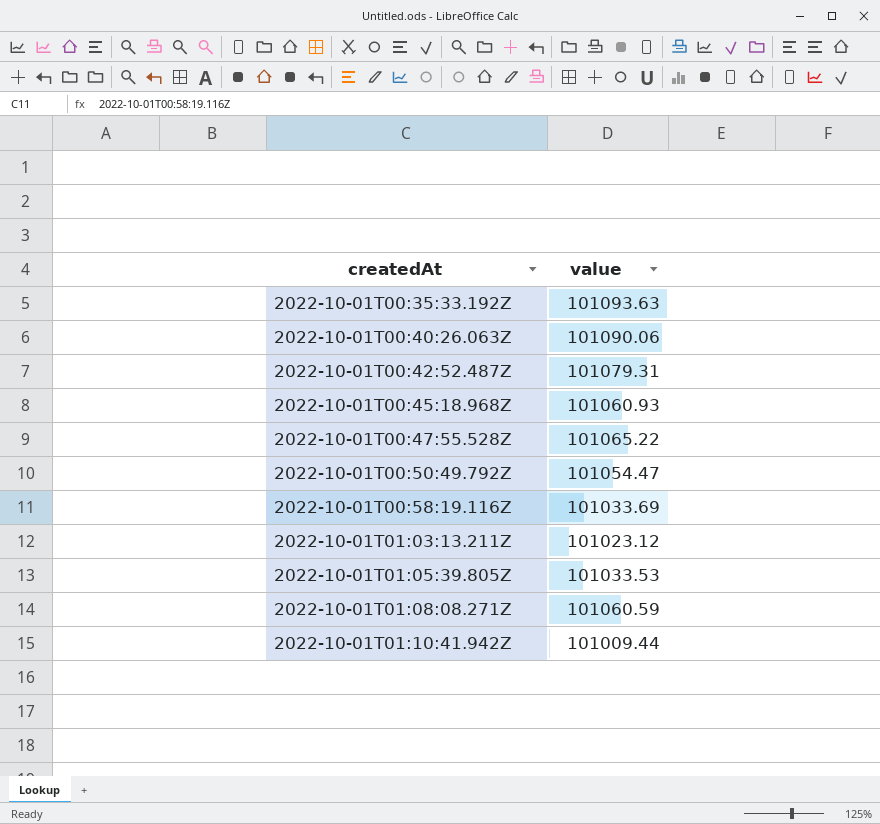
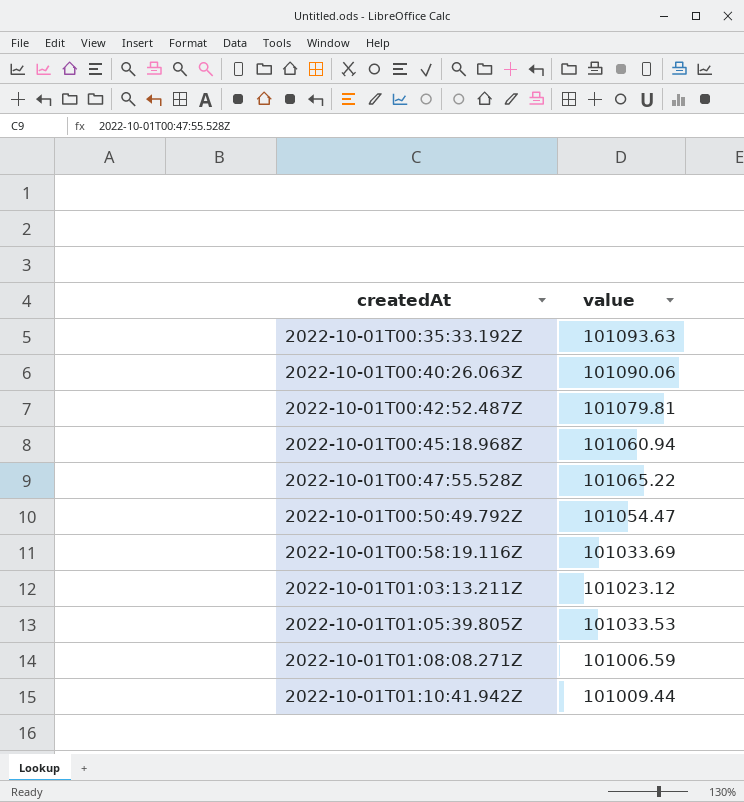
2022-10-01T00:42:52.487Z | value: 101079.31 -> 101079.81
2022-10-01T00:45:18.968Z | value: 101060.93 -> 101060.94
2022-10-01T01:08:08.271Z | value: 101060.59 -> 101006.59

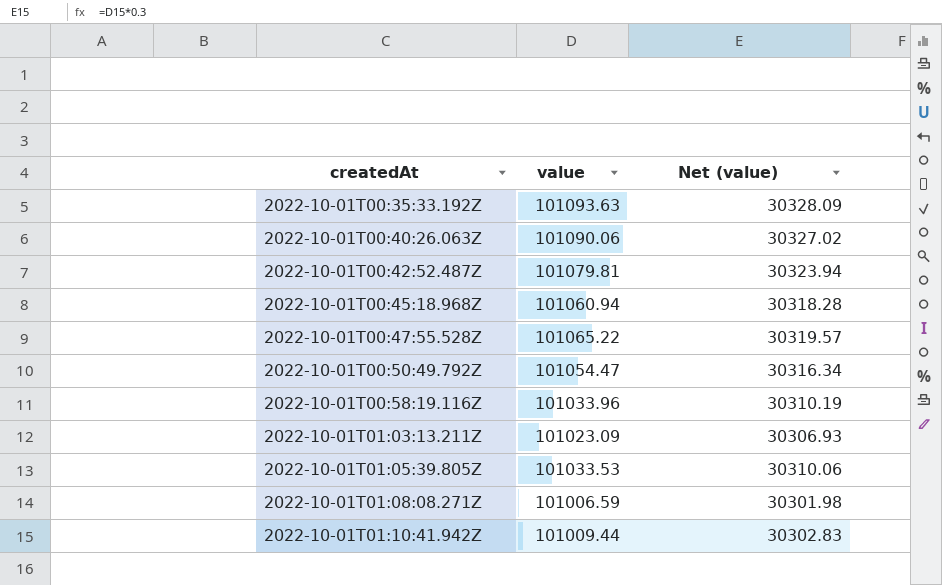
column Net (value) | formula: none -> [value] * 0.3
2022-10-01T00:58:19.116Z | value: 101033.69 -> 101033.96
2022-10-01T01:03:13.211Z | value: 101023.12 -> 101023.09

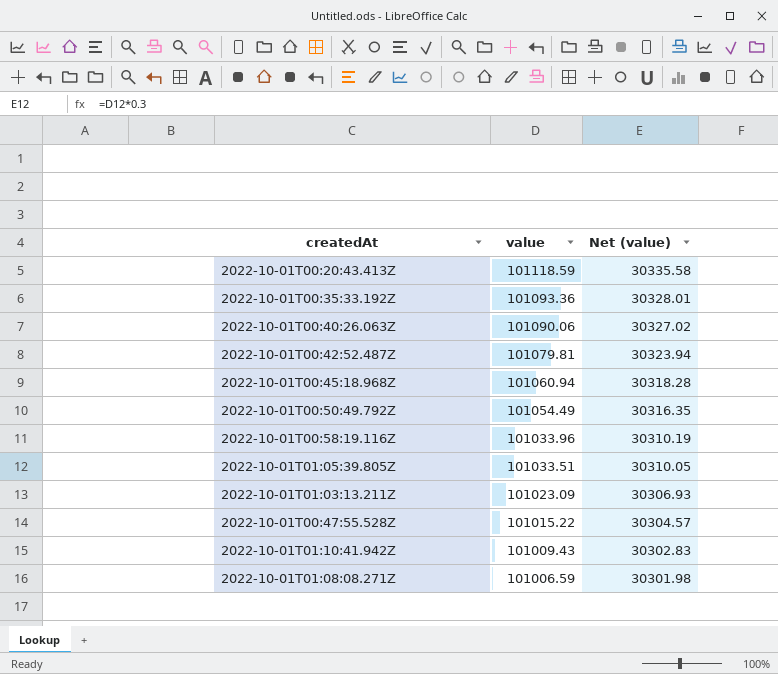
row order: createdAt ascending -> value descending
row 2022-10-01T00:20:43.413Z: none -> 101118.59 | 30335.58
2022-10-01T00:35:33.192Z | value: 101093.63 -> 101093.36
2022-10-01T00:35:33.192Z | Net (value): 30328.09 -> 30328.01
2022-10-01T00:50:49.792Z | value: 101054.47 -> 101054.49
2022-10-01T00:50:49.792Z | Net (value): 30316.34 -> 30316.35
2022-10-01T01:05:39.805Z | value: 101033.53 -> 101033.51
2022-10-01T01:05:39.805Z | Net (value): 30310.06 -> 30310.05
2022-10-01T00:47:55.528Z | value: 101065.22 -> 101015.22
2022-10-01T00:47:55.528Z | Net (value): 30319.57 -> 30304.57
2022-10-01T01:10:41.942Z | value: 101009.44 -> 101009.43

